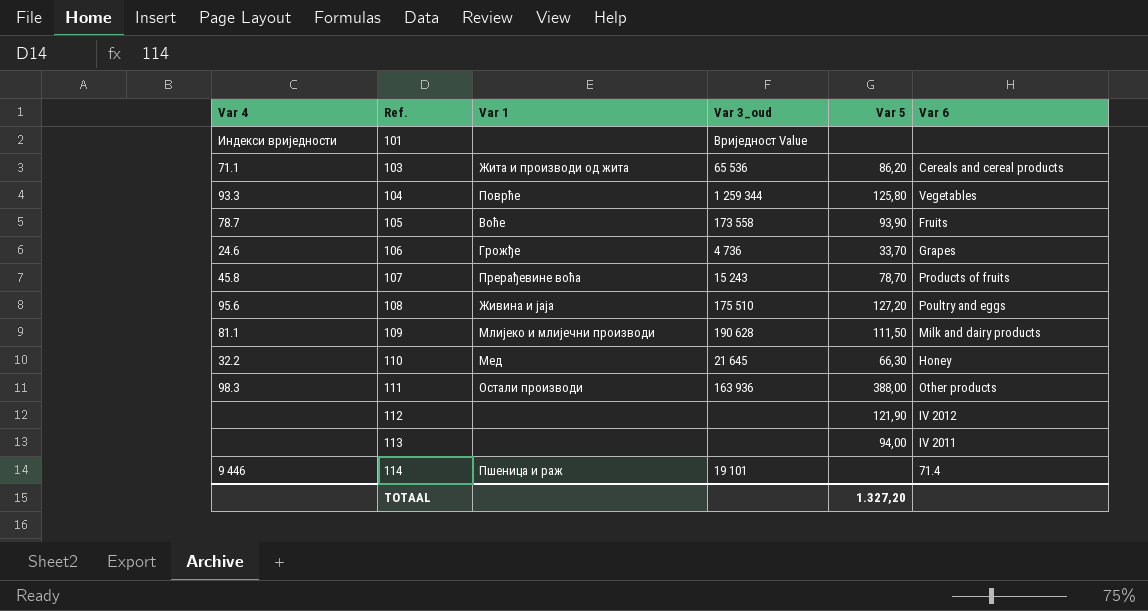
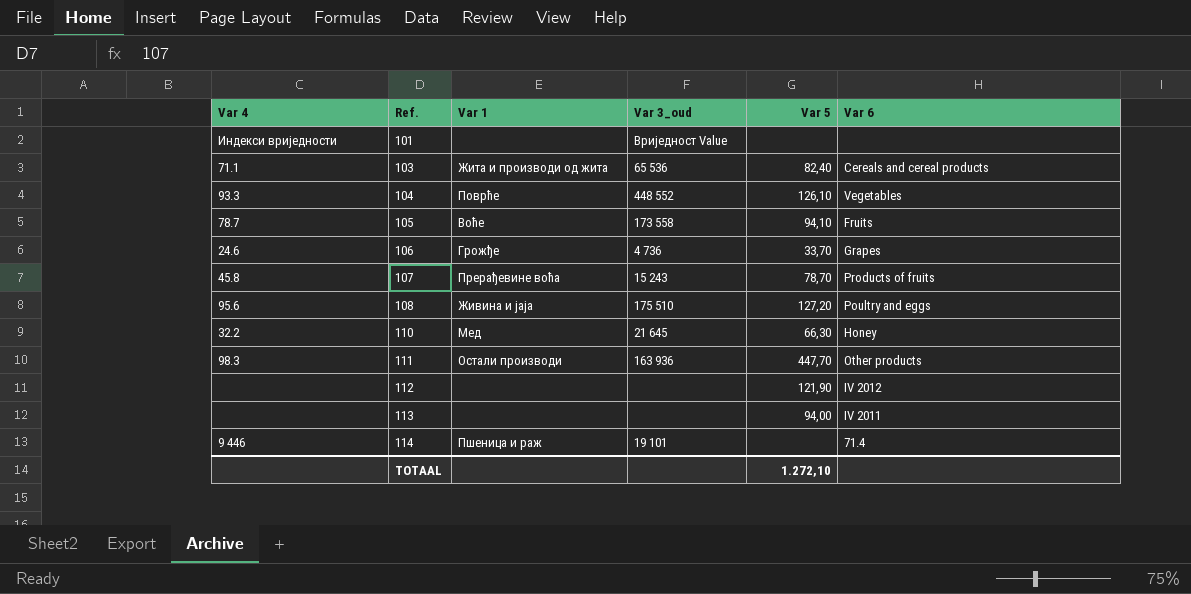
row 109: 81.1 | Млијеко и млијечни производи | 190 628 | 111,50 | Milk and dairy products -> none
103 | Var 5: 86,20 -> 82,40
104 | Var 3_oud: 1 259 344 -> 448 552
104 | Var 5: 125,80 -> 126,10
105 | Var 5: 93,90 -> 94,10
111 | Var 5: 388,00 -> 447,70
TOTAAL | Var 5: 1.327,20 -> 1.272,10

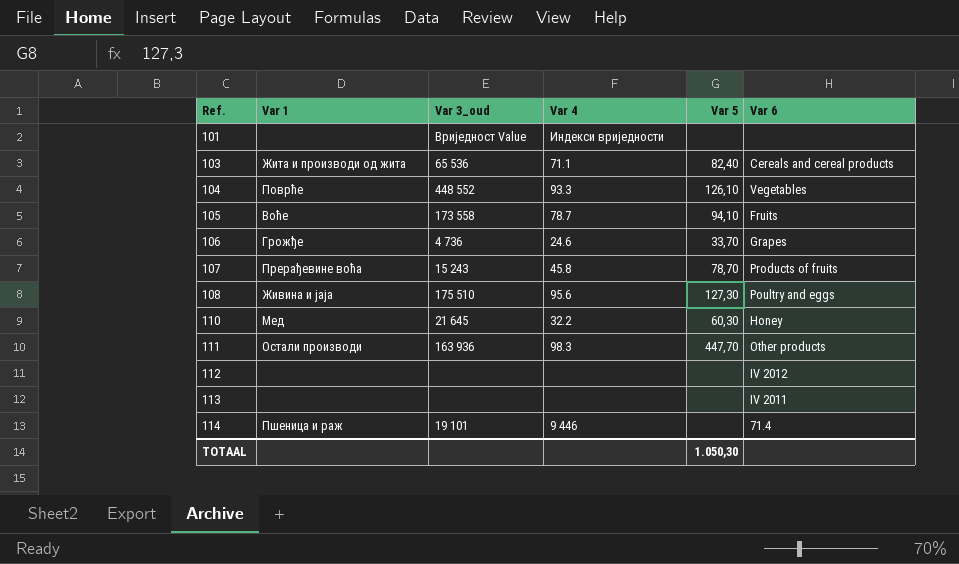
column Var 4 | position: 1 -> 4
108 | Var 5: 127,20 -> 127,30
110 | Var 5: 66,30 -> 60,30
112 | Var 5: 121,90 -> none
113 | Var 5: 94,00 -> none
TOTAAL | Var 5: 1.272,10 -> 1.050,30

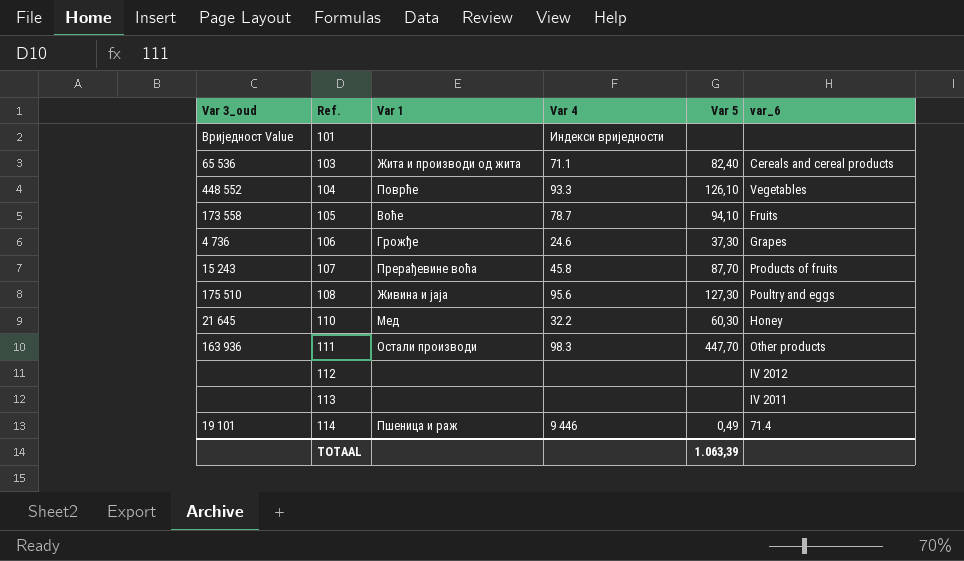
column Var 3_oud | position: 3 -> 1
column name: Var 6 -> var_6
106 | Var 5: 33,70 -> 37,30
107 | Var 5: 78,70 -> 87,70
114 | Var 5: none -> 0,49
TOTAAL | Var 5: 1.050,30 -> 1.063,39

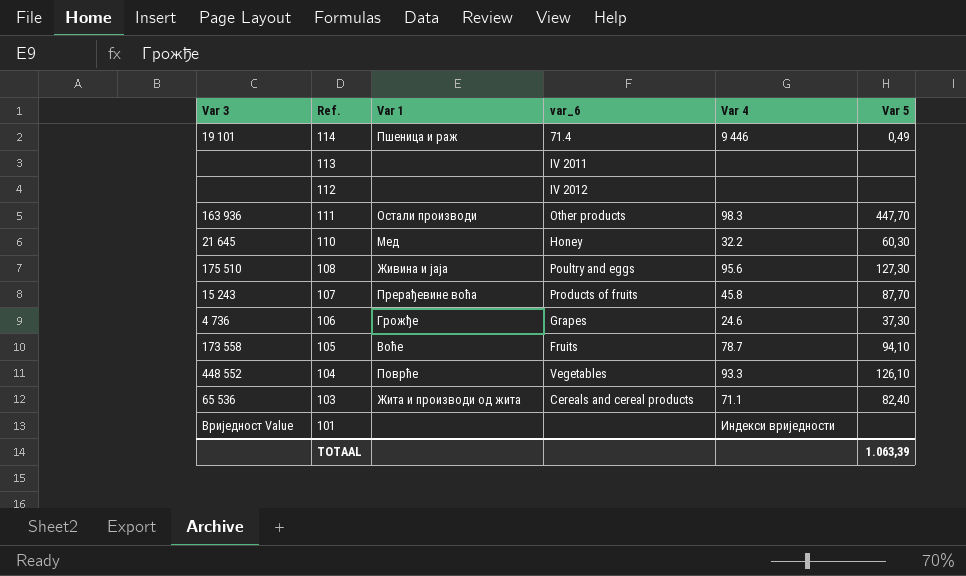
row order: Ref. ascending -> Ref. descending
column name: Var 3_oud -> Var 3
column var_6 | position: 6 -> 4

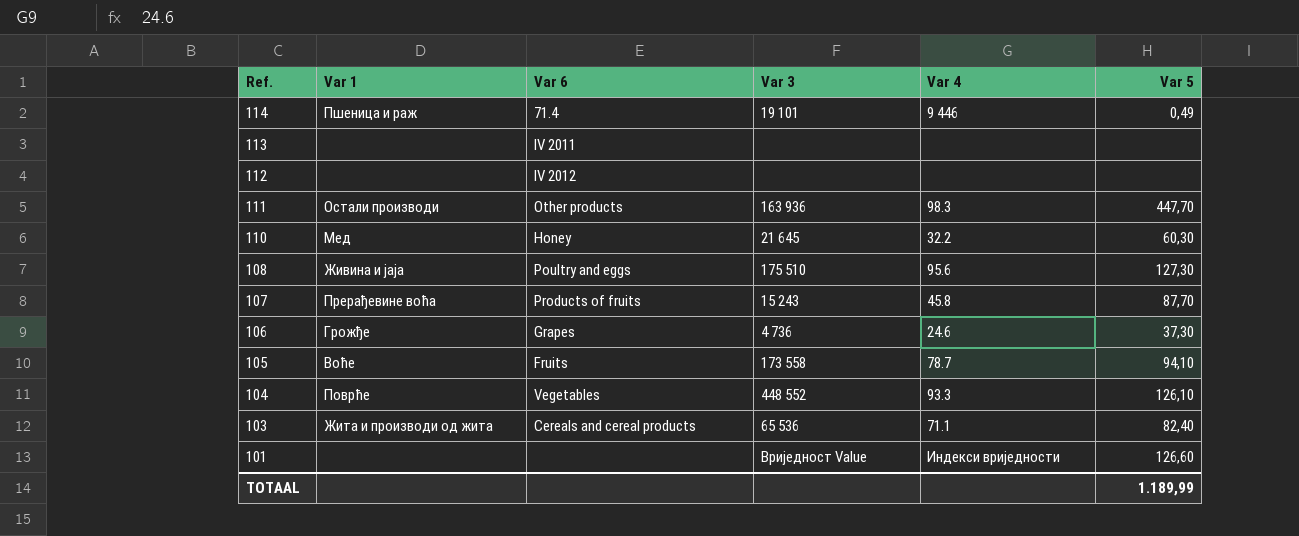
column name: var_6 -> Var 6
column Var 3 | position: 1 -> 4
101 | Var 5: none -> 126,60
TOTAAL | Var 5: 1.063,39 -> 1.189,99

